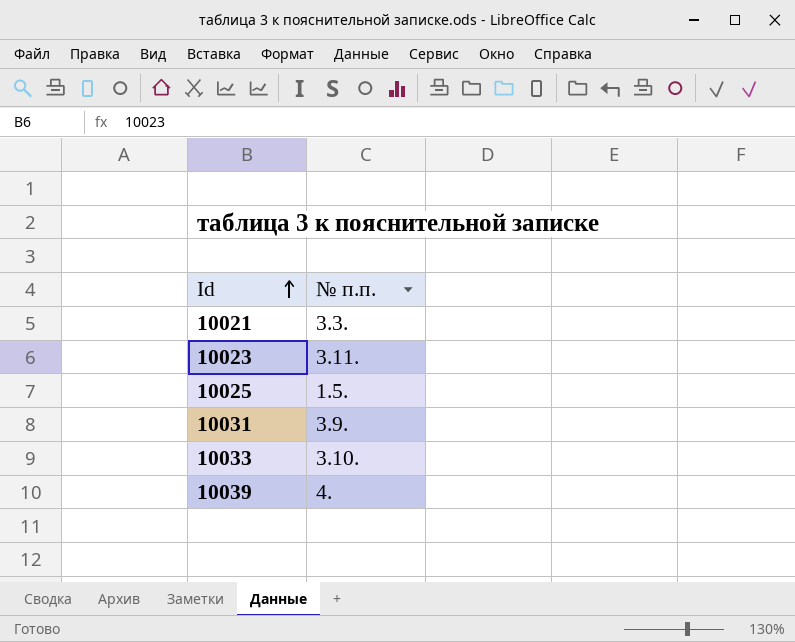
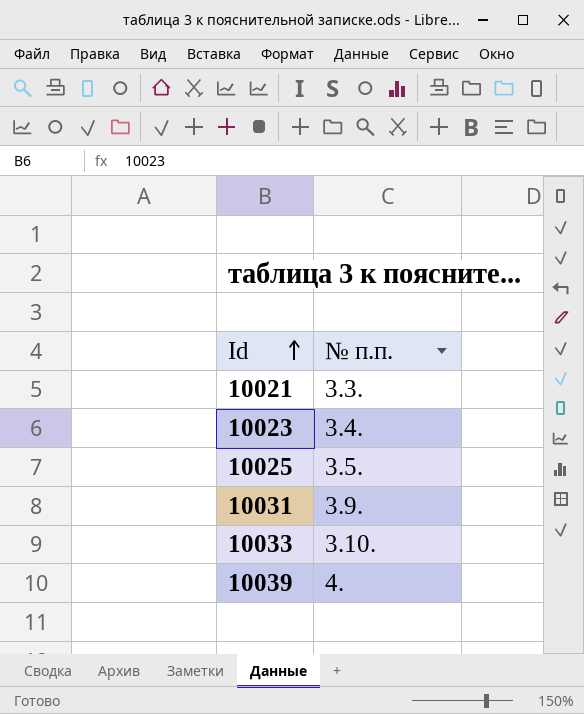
10023 | № п.п.: 3.11. -> 3.4.
10025 | № п.п.: 1.5. -> 3.5.

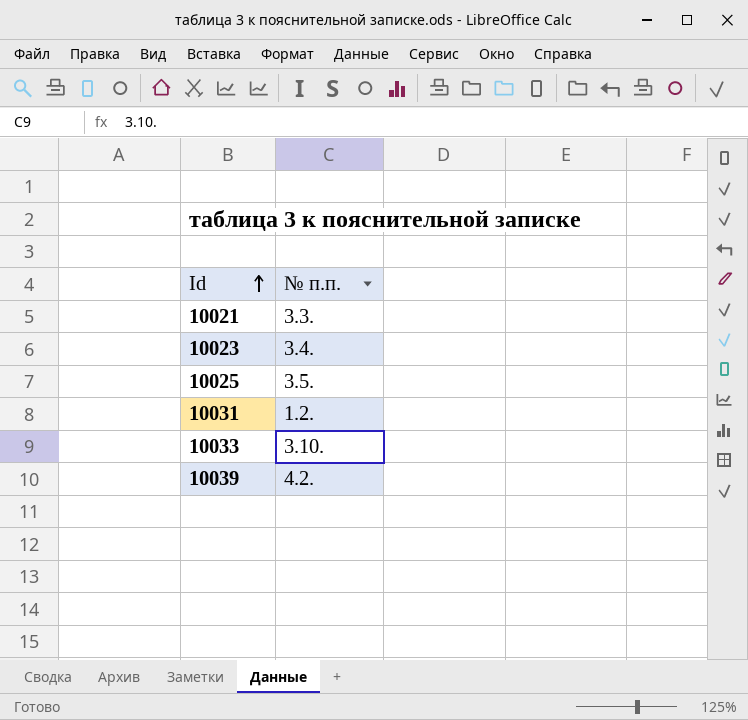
10031 | № п.п.: 3.9. -> 1.2.
10039 | № п.п.: 4. -> 4.2.

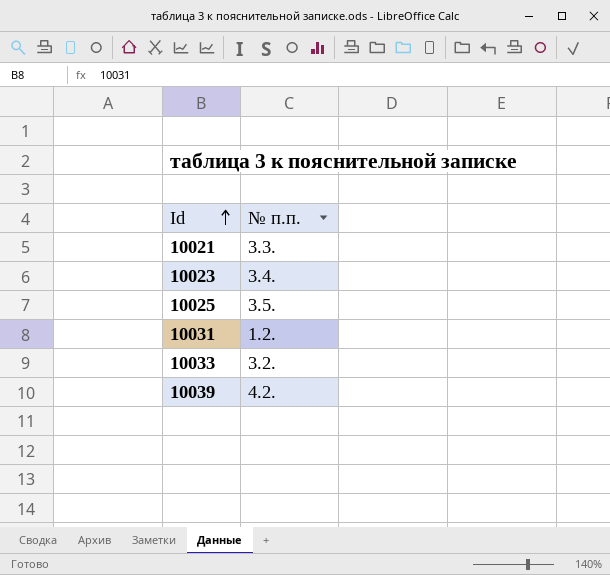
10033 | № п.п.: 3.10. -> 3.2.

